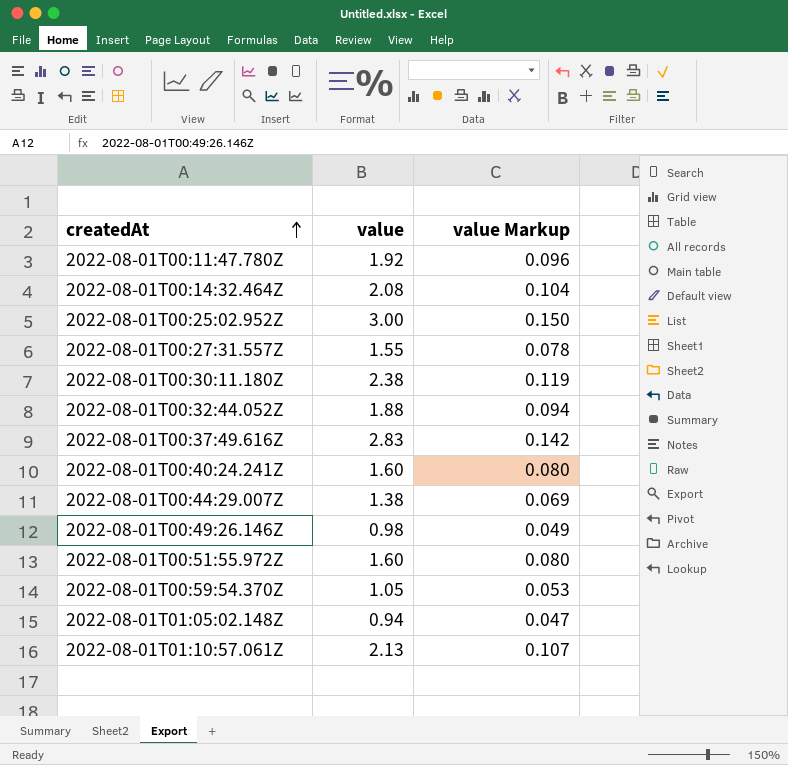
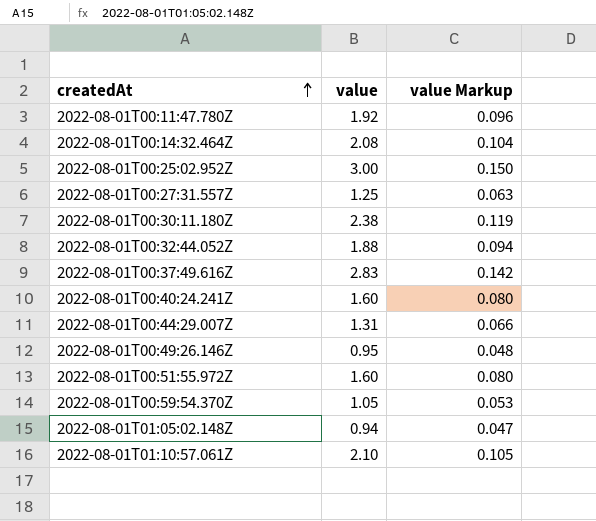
2022-08-01T00:27:31.557Z | value: 1.55 -> 1.25
2022-08-01T00:27:31.557Z | value Markup: 0.078 -> 0.063
2022-08-01T00:44:29.007Z | value: 1.38 -> 1.31
2022-08-01T00:44:29.007Z | value Markup: 0.069 -> 0.066
2022-08-01T00:49:26.146Z | value: 0.98 -> 0.95
2022-08-01T00:49:26.146Z | value Markup: 0.049 -> 0.048
2022-08-01T01:10:57.061Z | value: 2.13 -> 2.10
2022-08-01T01:10:57.061Z | value Markup: 0.107 -> 0.105

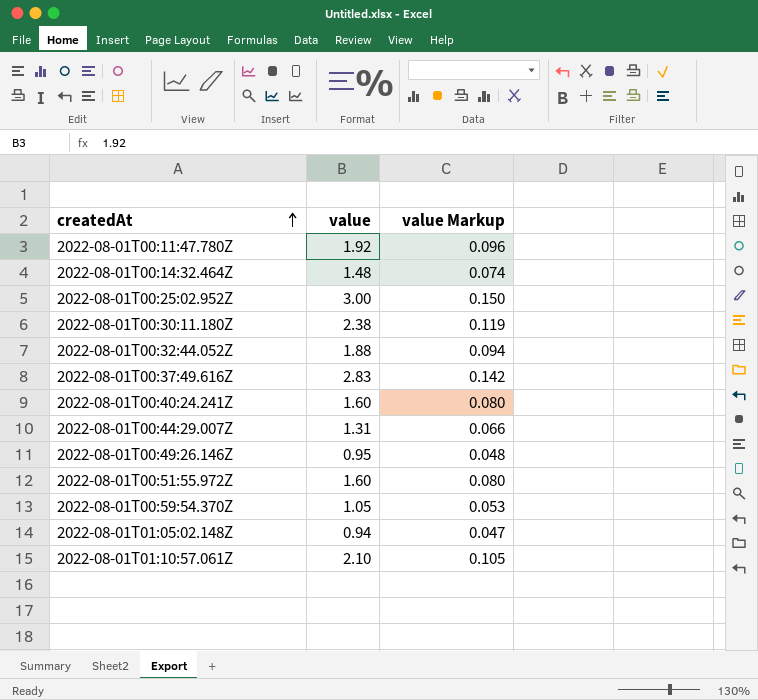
row 2022-08-01T00:27:31.557Z: 1.25 | 0.063 -> none
2022-08-01T00:14:32.464Z | value: 2.08 -> 1.48
2022-08-01T00:14:32.464Z | value Markup: 0.104 -> 0.074

